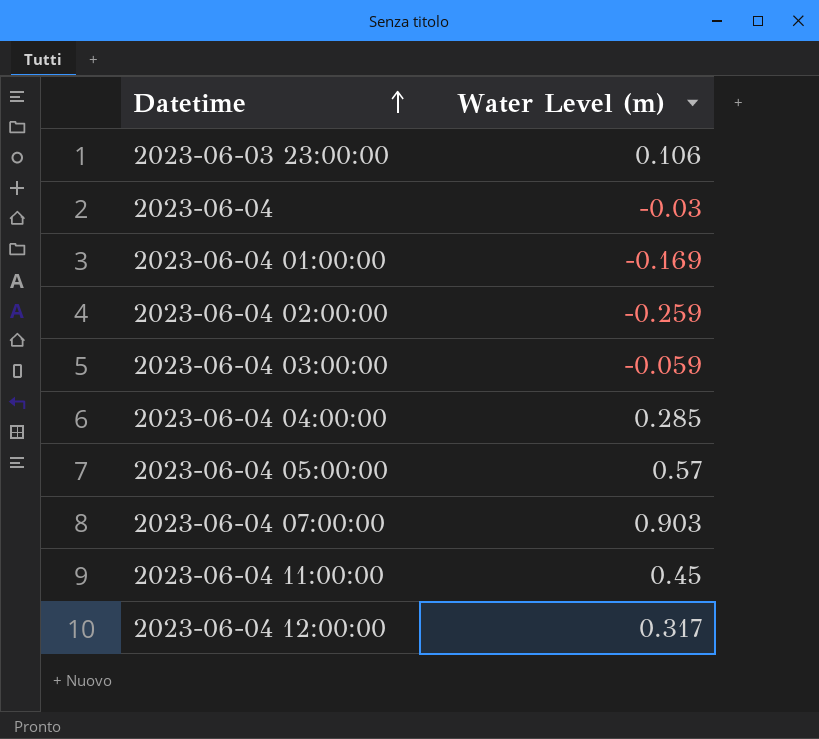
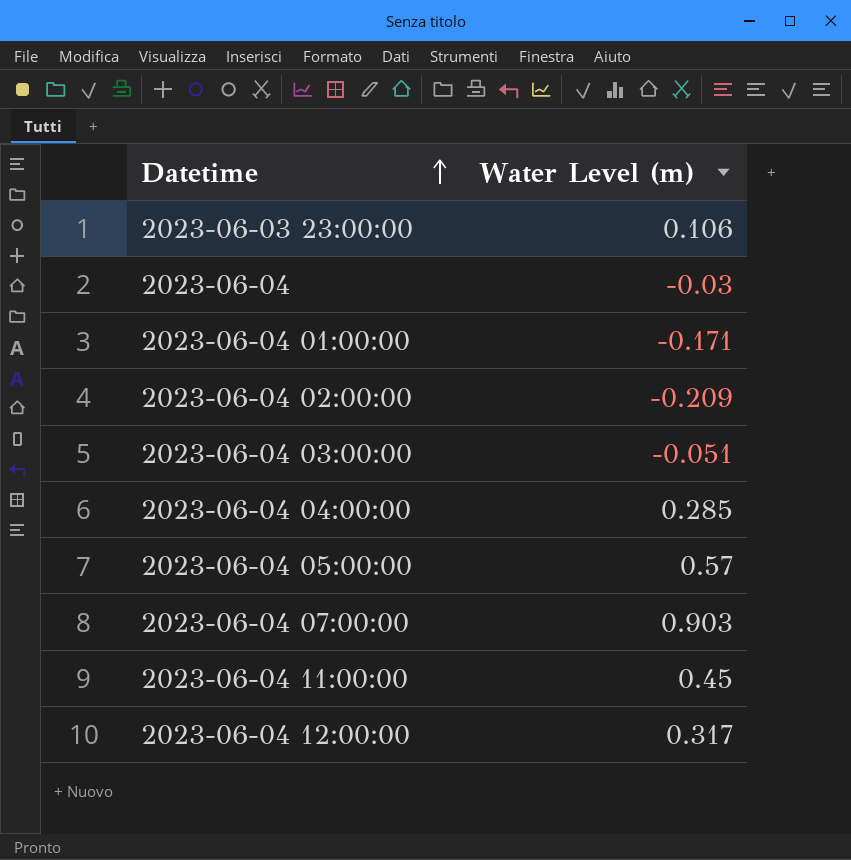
2023-06-04 01:00:00 | Water Level (m): -0.169 -> -0.171
2023-06-04 02:00:00 | Water Level (m): -0.259 -> -0.209
2023-06-04 03:00:00 | Water Level (m): -0.059 -> -0.051

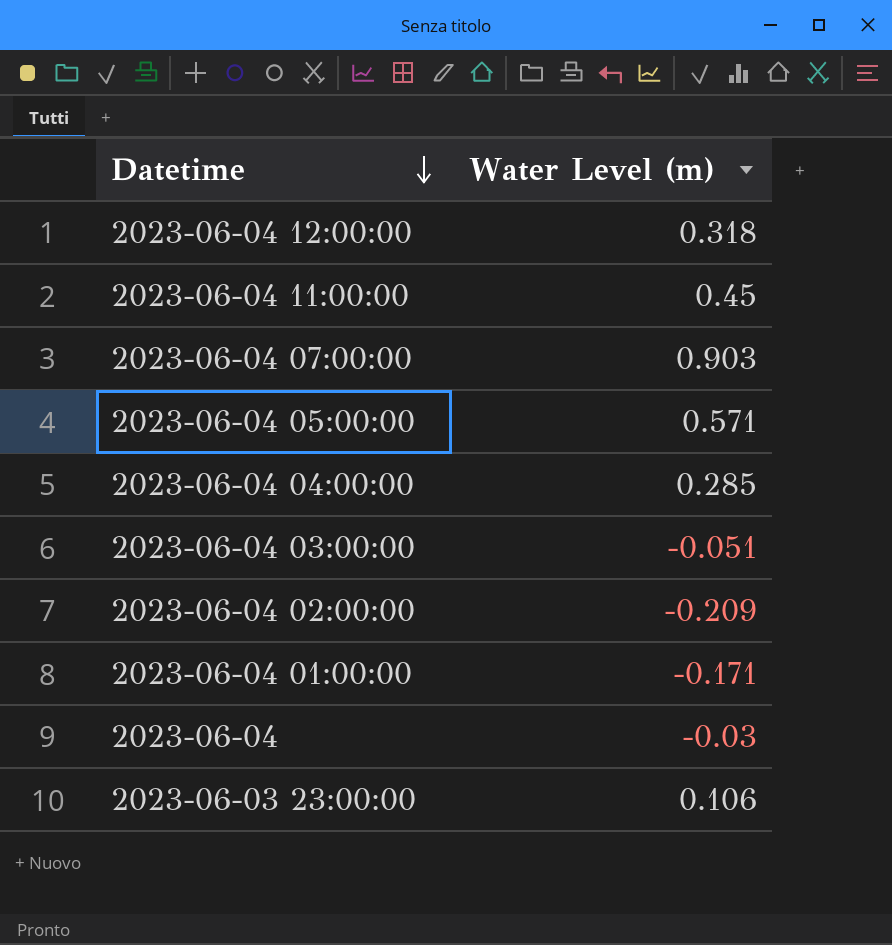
row order: Datetime ascending -> Datetime descending
2023-06-04 12:00:00 | Water Level (m): 0.317 -> 0.318
2023-06-04 05:00:00 | Water Level (m): 0.57 -> 0.571

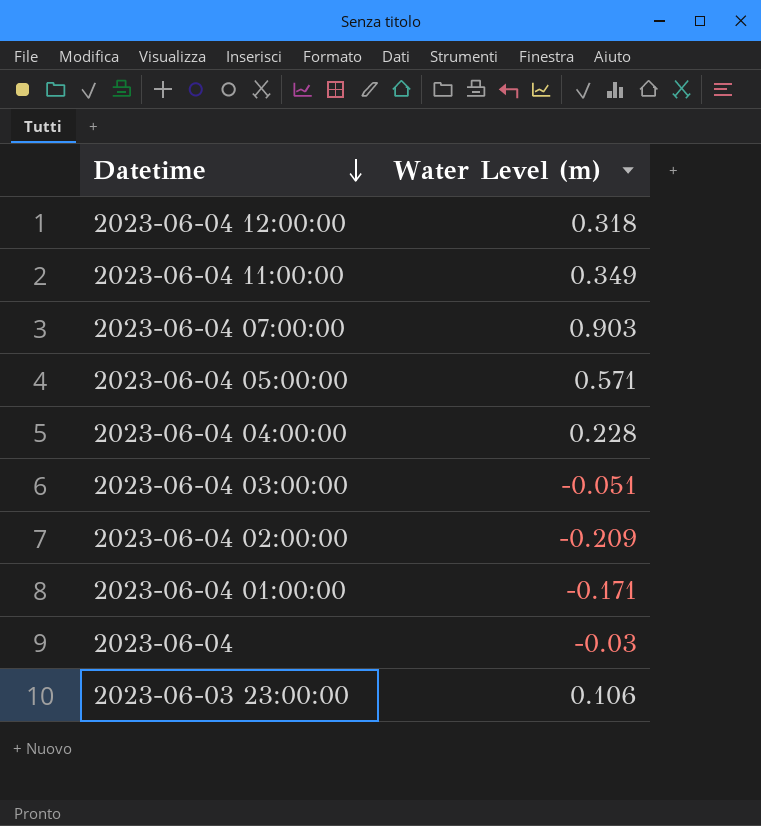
2023-06-04 11:00:00 | Water Level (m): 0.45 -> 0.349
2023-06-04 04:00:00 | Water Level (m): 0.285 -> 0.228

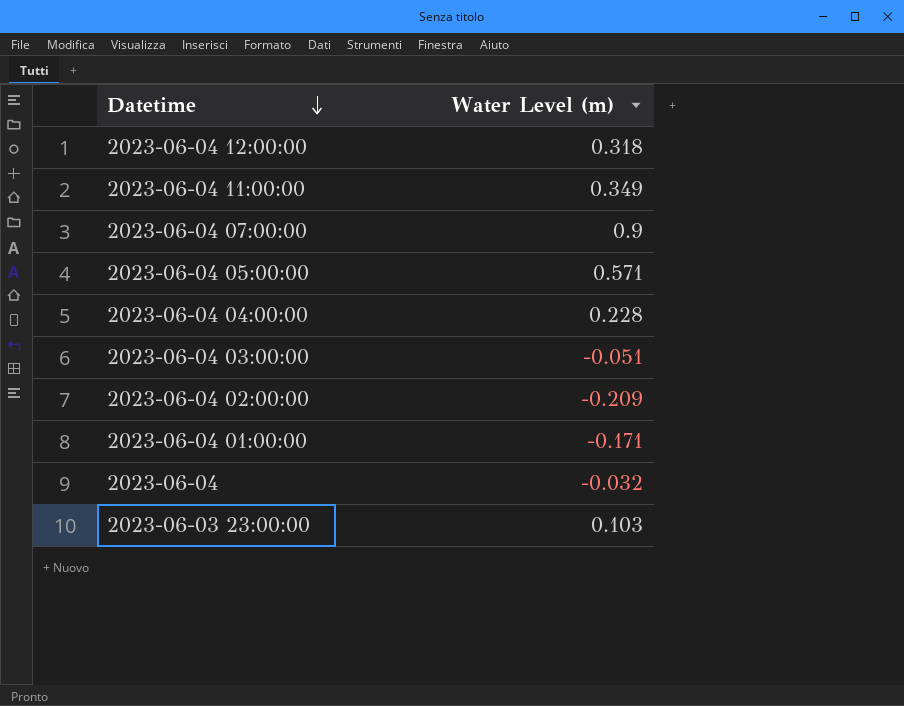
2023-06-04 07:00:00 | Water Level (m): 0.903 -> 0.9
2023-06-04 | Water Level (m): -0.03 -> -0.032
2023-06-03 23:00:00 | Water Level (m): 0.106 -> 0.103

